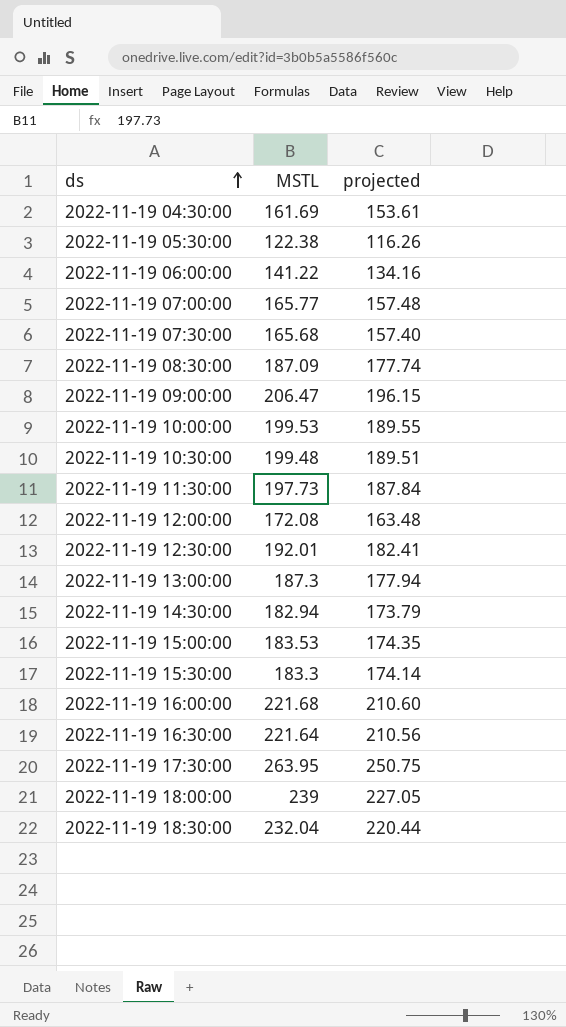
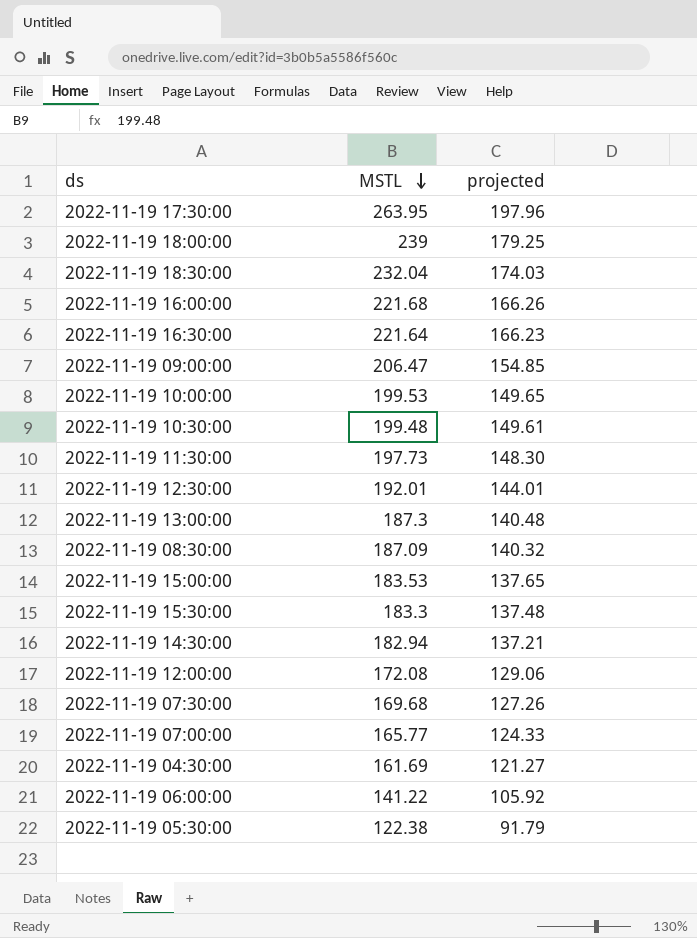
row order: ds ascending -> MSTL descending
column projected | formula: [MSTL] * 0.95 -> [MSTL] * 0.75
2022-11-19 07:30:00 | MSTL: 165.68 -> 169.68

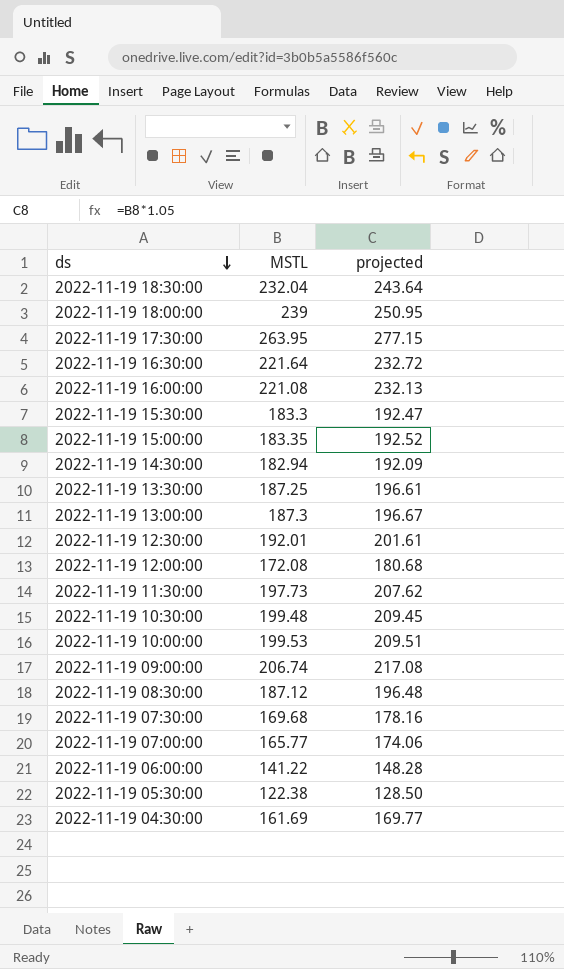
row order: MSTL descending -> ds descending
column projected | formula: [MSTL] * 0.75 -> [MSTL] * 1.05
2022-11-19 16:00:00 | MSTL: 221.68 -> 221.08
2022-11-19 15:00:00 | MSTL: 183.53 -> 183.35
row 2022-11-19 13:30:00: none -> 187.25 | 196.61
2022-11-19 09:00:00 | MSTL: 206.47 -> 206.74
2022-11-19 08:30:00 | MSTL: 187.09 -> 187.12

